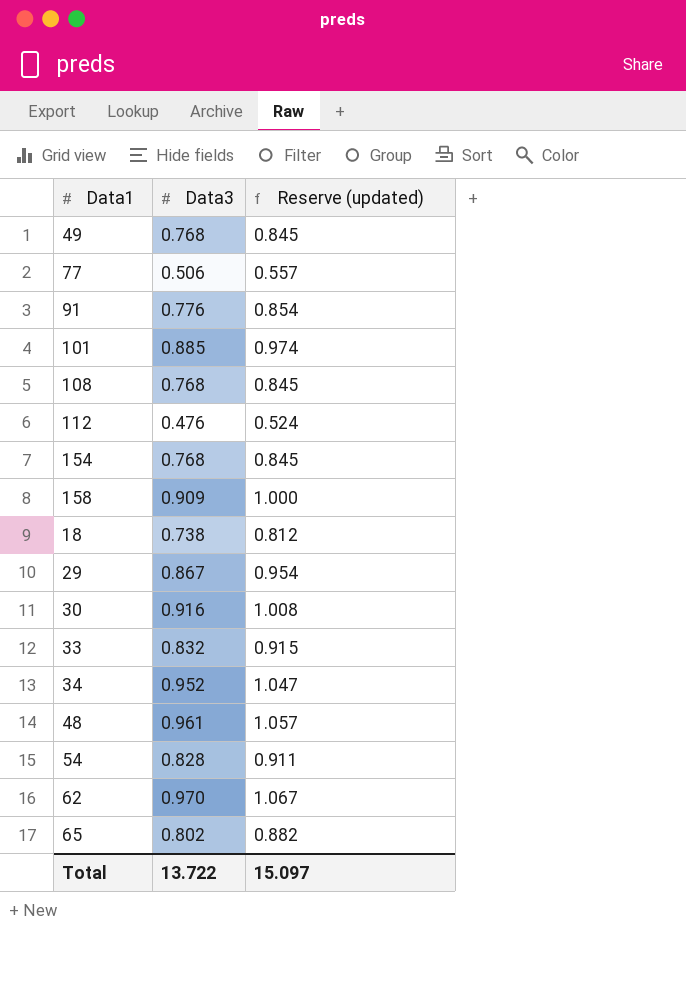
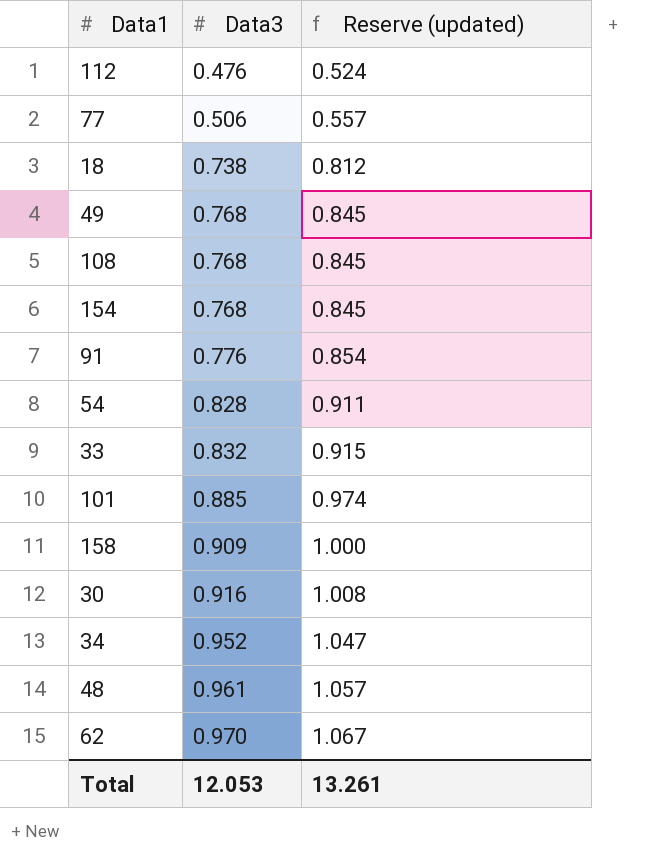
row order: none -> Data3 ascending
row 29: 0.867 | 0.954 -> none
row 65: 0.802 | 0.882 -> none
Total | Data3: 13.722 -> 12.053
Total | Reserve (updated): 15.097 -> 13.261

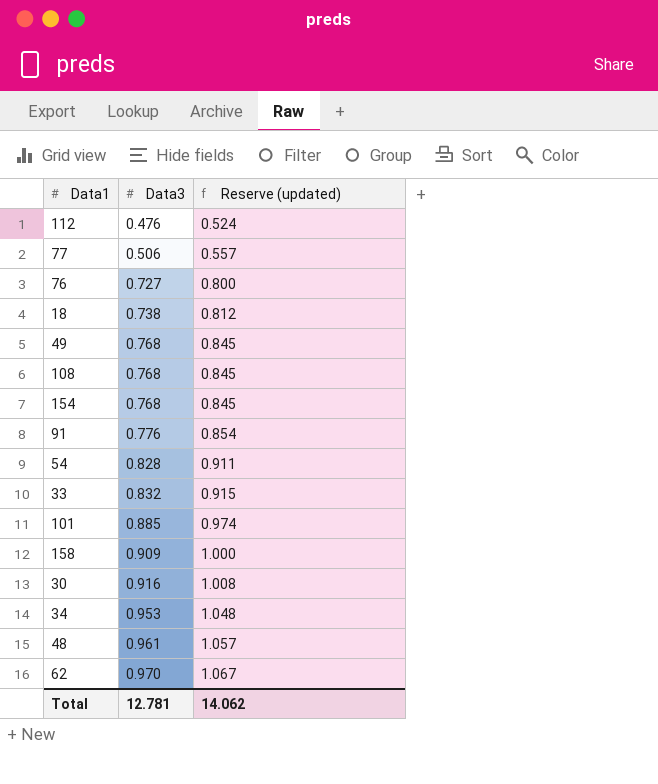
row 76: none -> 0.727 | 0.800
34 | Data3: 0.952 -> 0.953
34 | Reserve (updated): 1.047 -> 1.048
Total | Data3: 12.053 -> 12.781
Total | Reserve (updated): 13.261 -> 14.062

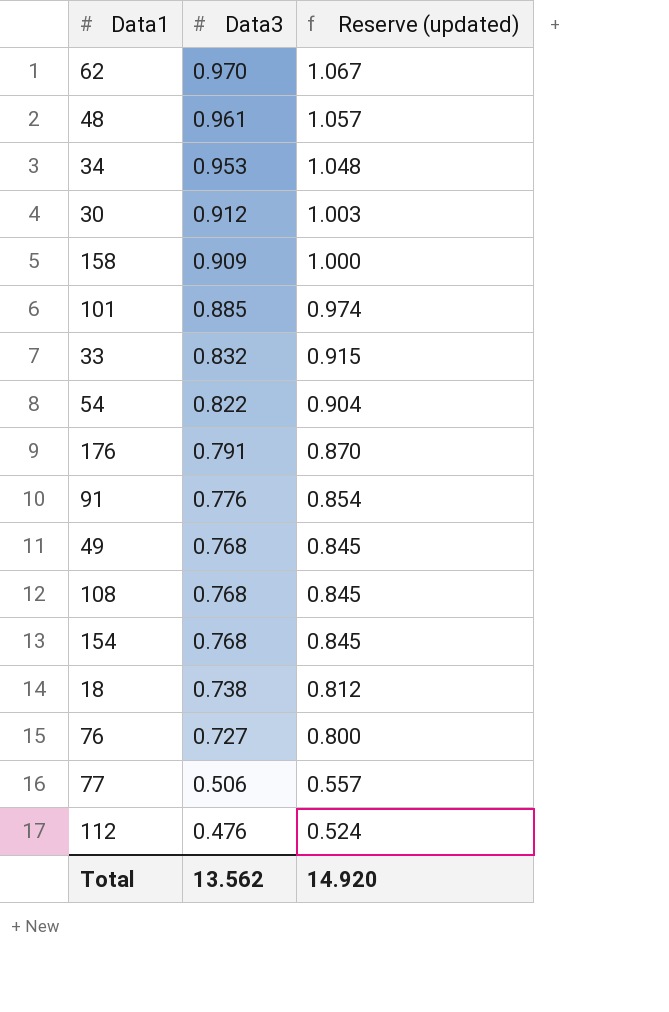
row order: Data3 ascending -> Data3 descending
30 | Data3: 0.916 -> 0.912
30 | Reserve (updated): 1.008 -> 1.003
54 | Data3: 0.828 -> 0.822
54 | Reserve (updated): 0.911 -> 0.904
row 176: none -> 0.791 | 0.870
Total | Data3: 12.781 -> 13.562
Total | Reserve (updated): 14.062 -> 14.920

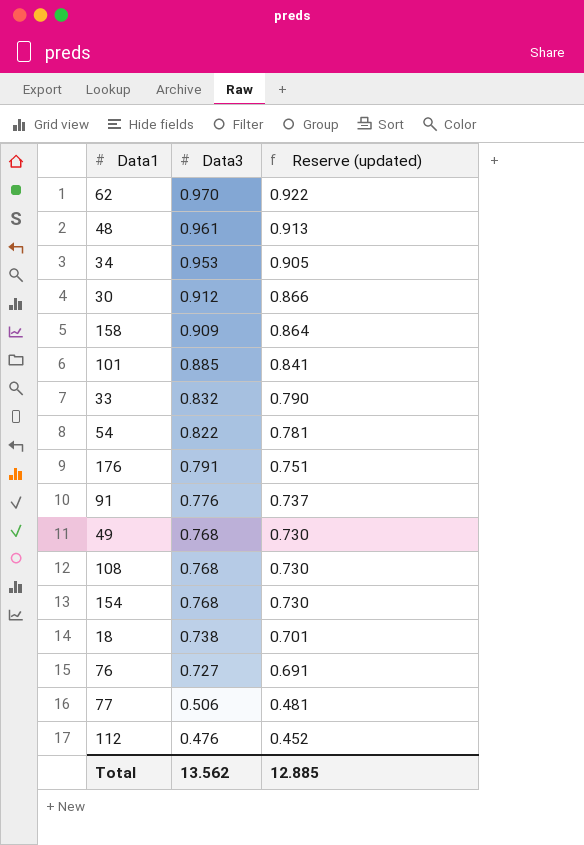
column Reserve (updated) | formula: [Data3] * 1.1 -> [Data3] * 0.95
Total | Reserve (updated): 14.920 -> 12.885

